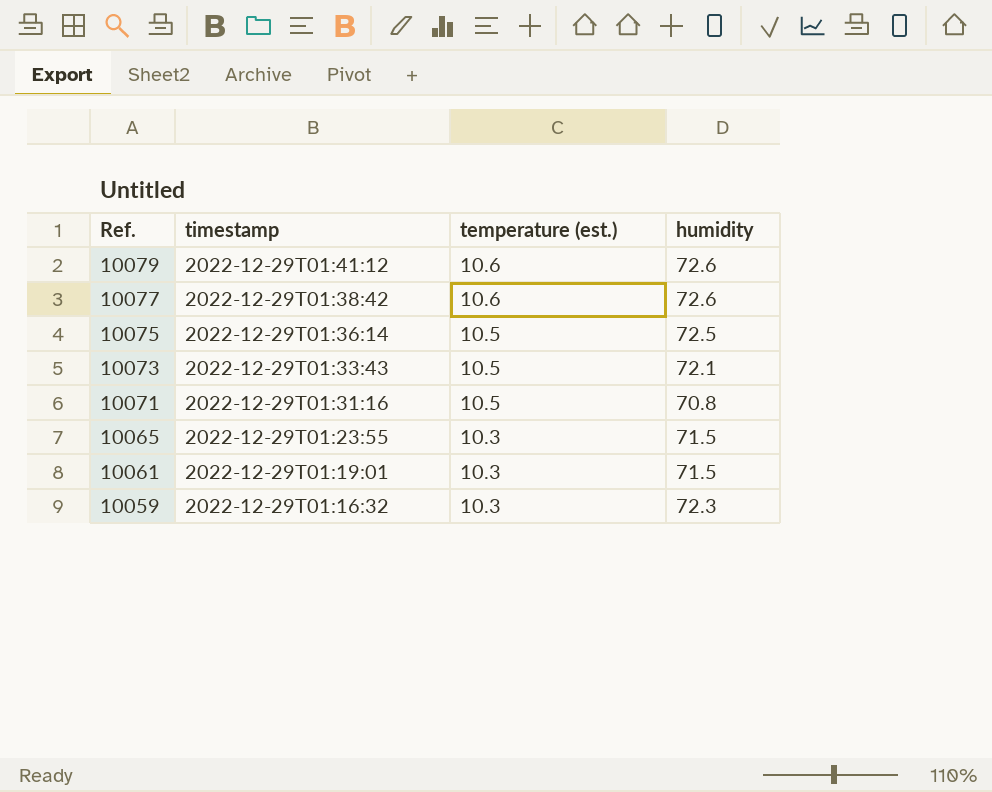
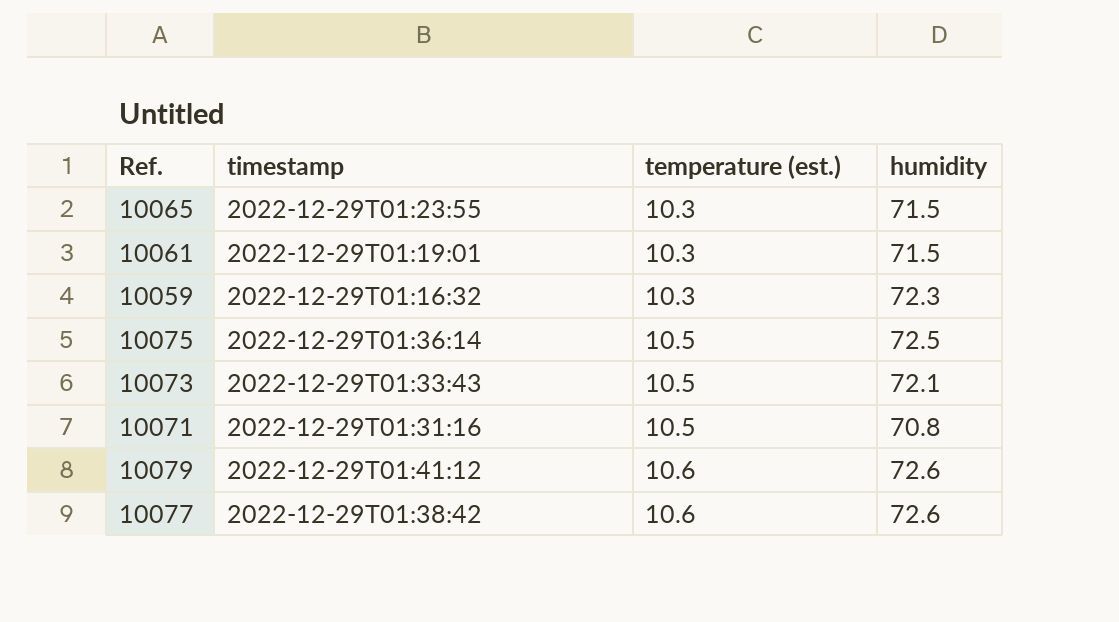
row order: Ref. descending -> temperature (est.) ascending

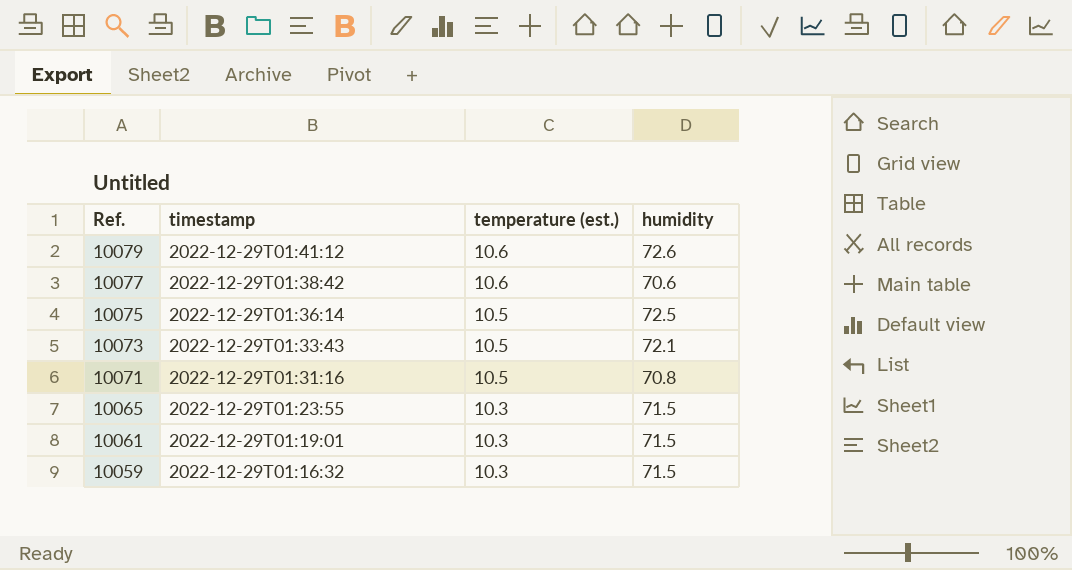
row order: temperature (est.) ascending -> Ref. descending
10077 | humidity: 72.6 -> 70.6
10059 | humidity: 72.3 -> 71.5

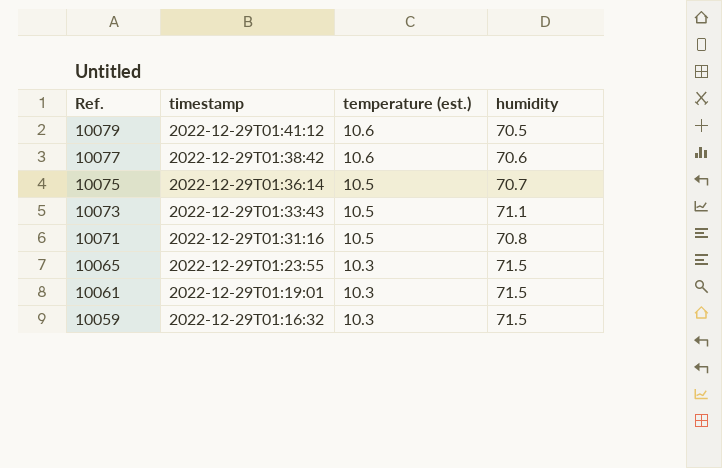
10079 | humidity: 72.6 -> 70.5
10075 | humidity: 72.5 -> 70.7
10073 | humidity: 72.1 -> 71.1

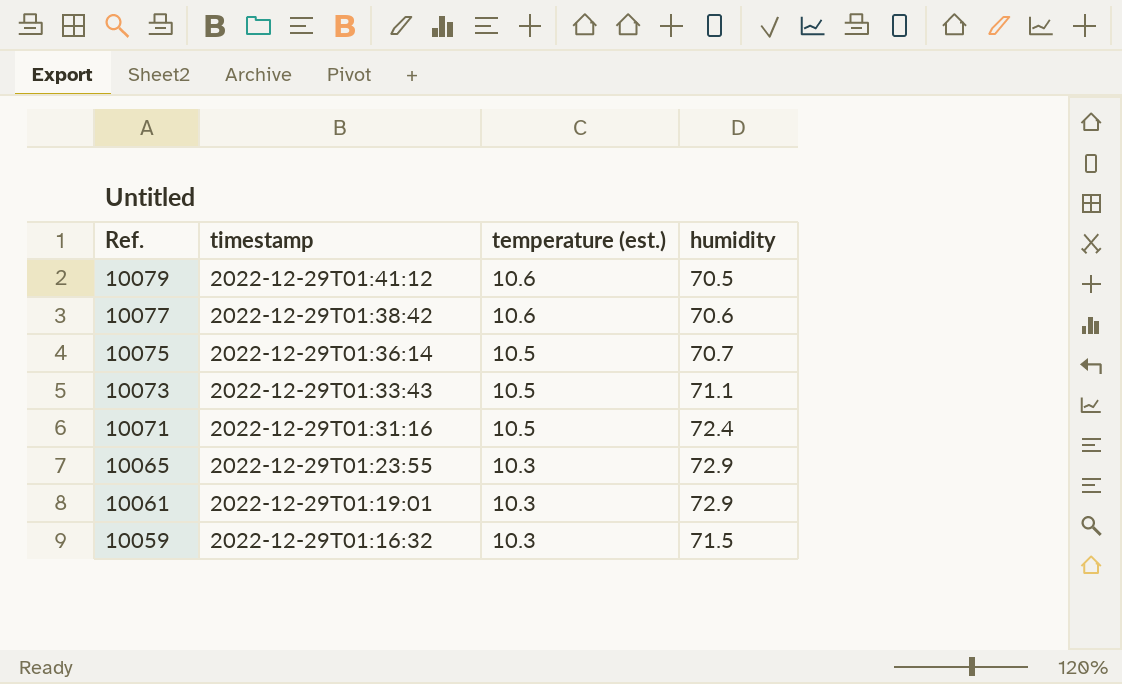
10071 | humidity: 70.8 -> 72.4
10065 | humidity: 71.5 -> 72.9
10061 | humidity: 71.5 -> 72.9

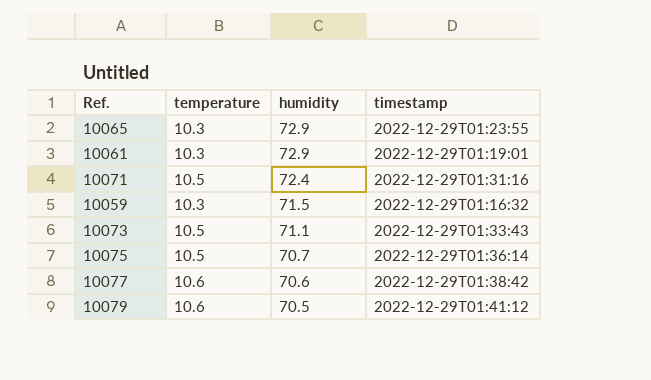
row order: Ref. descending -> humidity descending
column name: temperature (est.) -> temperature
column timestamp | position: 2 -> 4

